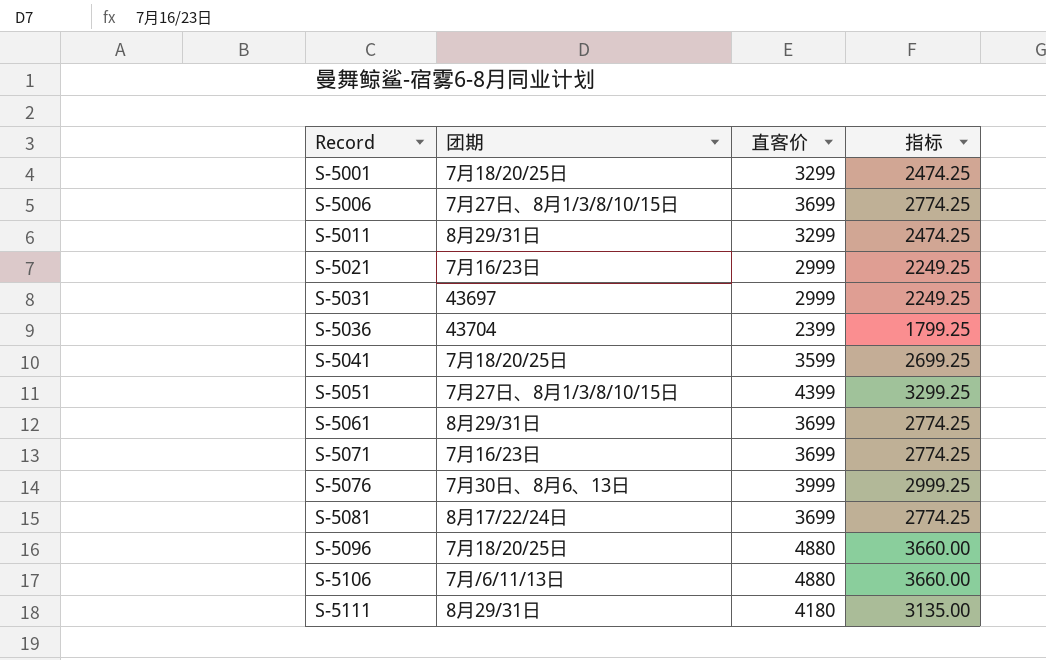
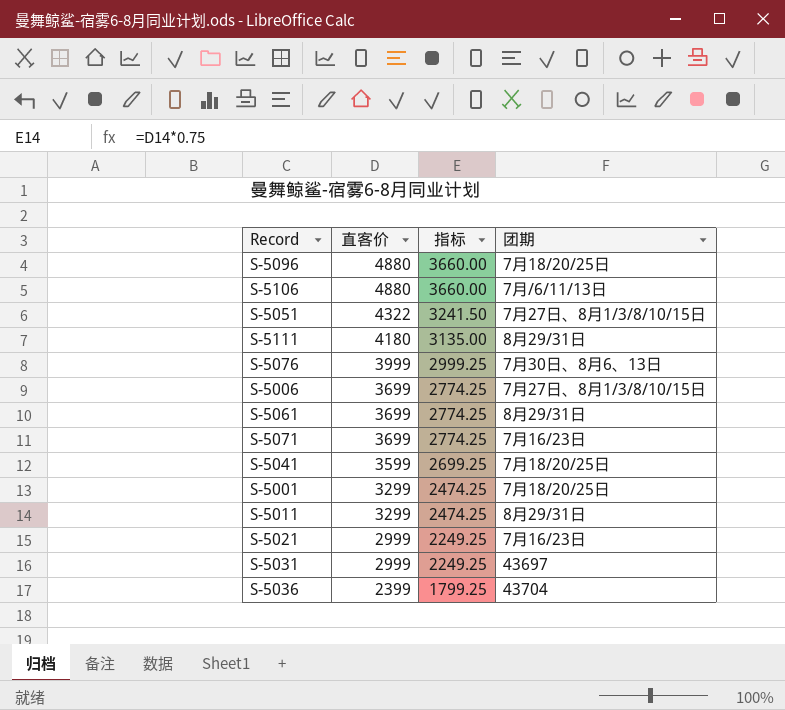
row order: Record ascending -> 直客价 descending
column 团期 | position: 2 -> 4
row S-5081: 8月17/22/24日 | 3699 | 2774.25 -> none
S-5051 | 直客价: 4399 -> 4322
S-5051 | 指标: 3299.25 -> 3241.50

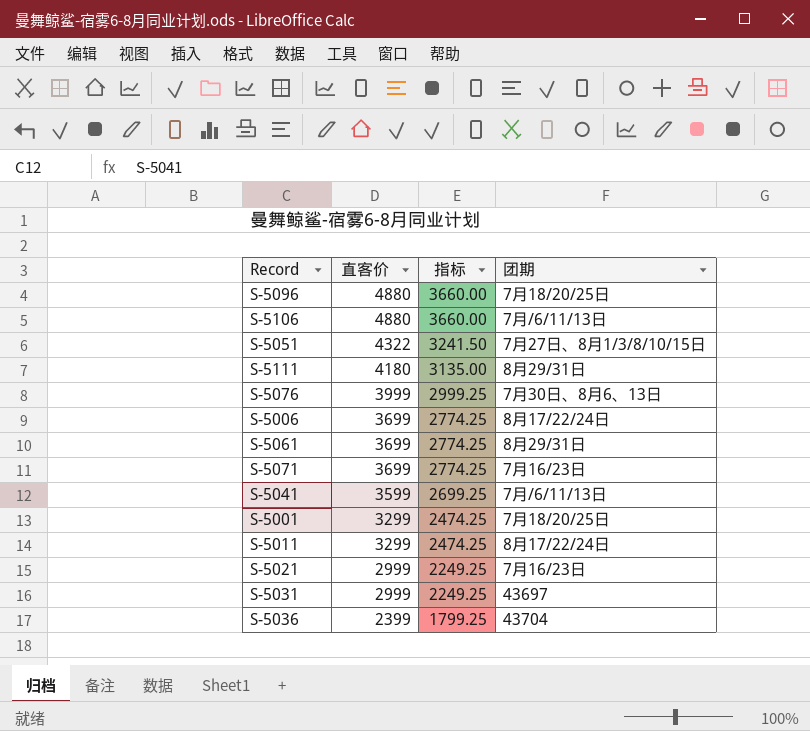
S-5006 | 团期: 7月27日、8月1/3/8/10/15日 -> 8月17/22/24日
S-5041 | 团期: 7月18/20/25日 -> 7月/6/11/13日
S-5011 | 团期: 8月29/31日 -> 8月17/22/24日

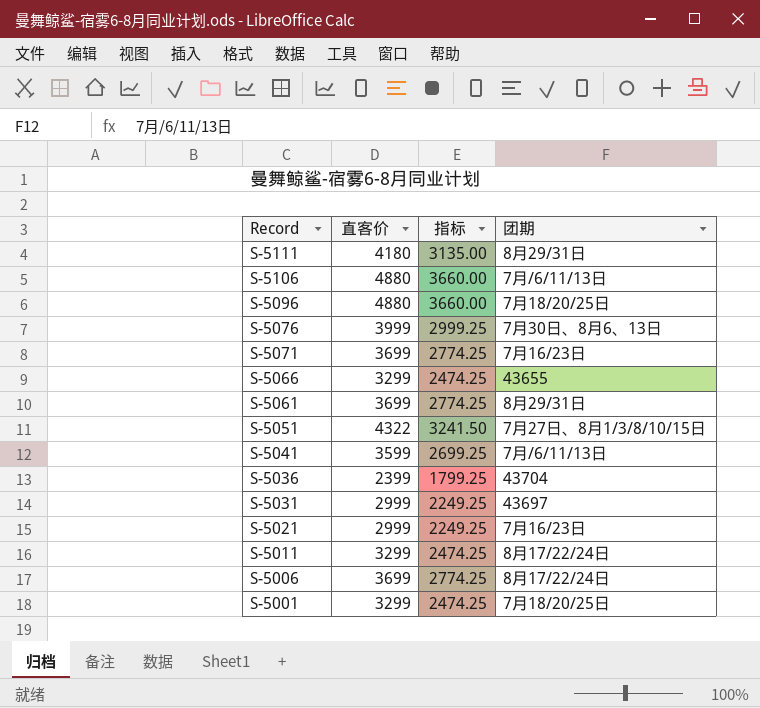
row order: 直客价 descending -> Record descending
row S-5066: none -> 3299 | 2474.25 | 43655

